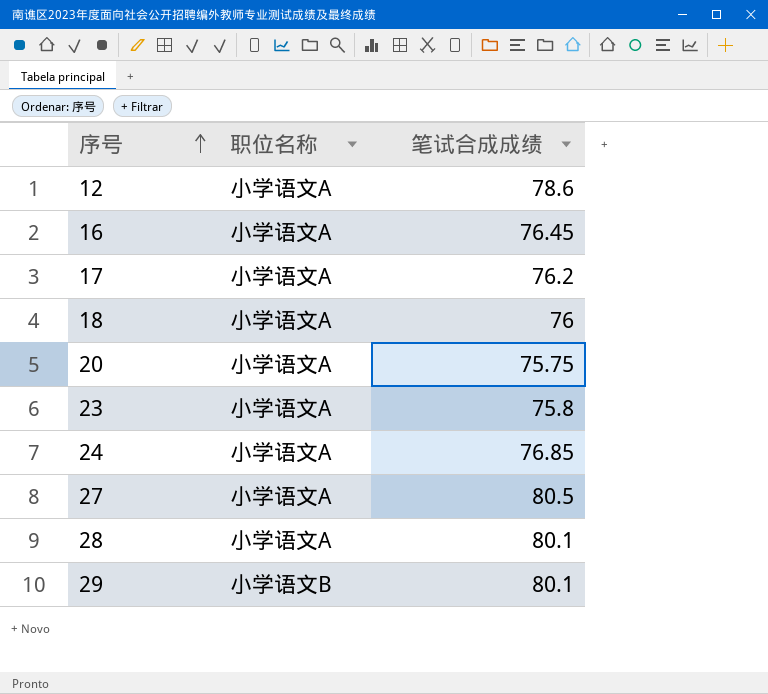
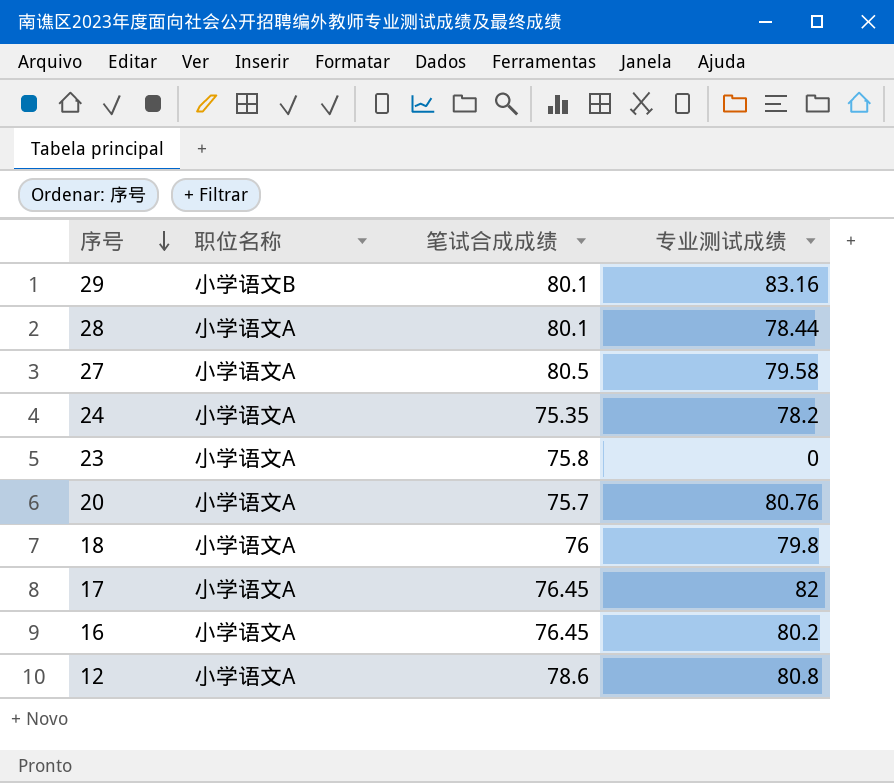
row order: 序号 ascending -> 序号 descending
column 专业测试成绩 | position: none -> 4
24 | 笔试合成成绩: 76.85 -> 75.35
20 | 笔试合成成绩: 75.75 -> 75.7
17 | 笔试合成成绩: 76.2 -> 76.45

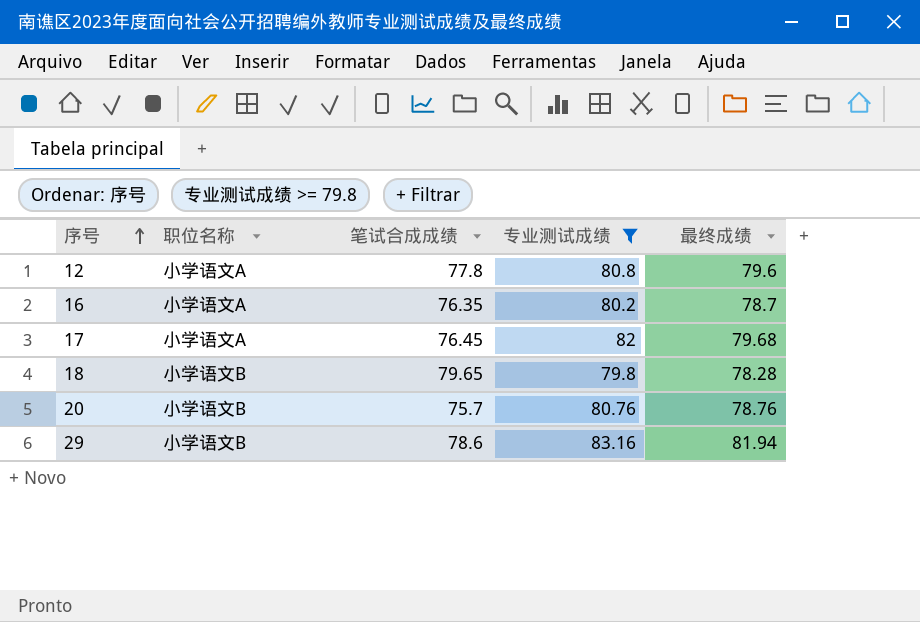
filter: none -> 专业测试成绩 >= 79.8
row order: 序号 descending -> 序号 ascending
column 最终成绩 | position: none -> 5
12 | 笔试合成成绩: 78.6 -> 77.8
16 | 笔试合成成绩: 76.45 -> 76.35
18 | 职位名称: 小学语文A -> 小学语文B
18 | 笔试合成成绩: 76 -> 79.65
20 | 职位名称: 小学语文A -> 小学语文B
29 | 笔试合成成绩: 80.1 -> 78.6

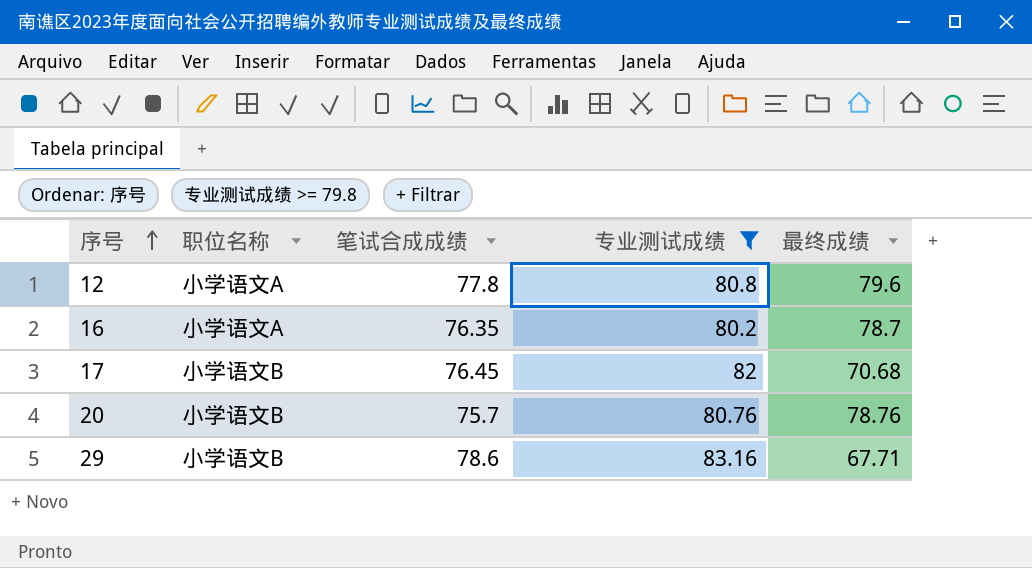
row 18: 小学语文B | 79.65 | 79.8 | 78.28 -> none
17 | 职位名称: 小学语文A -> 小学语文B
17 | 最终成绩: 79.68 -> 70.68
29 | 最终成绩: 81.94 -> 67.71

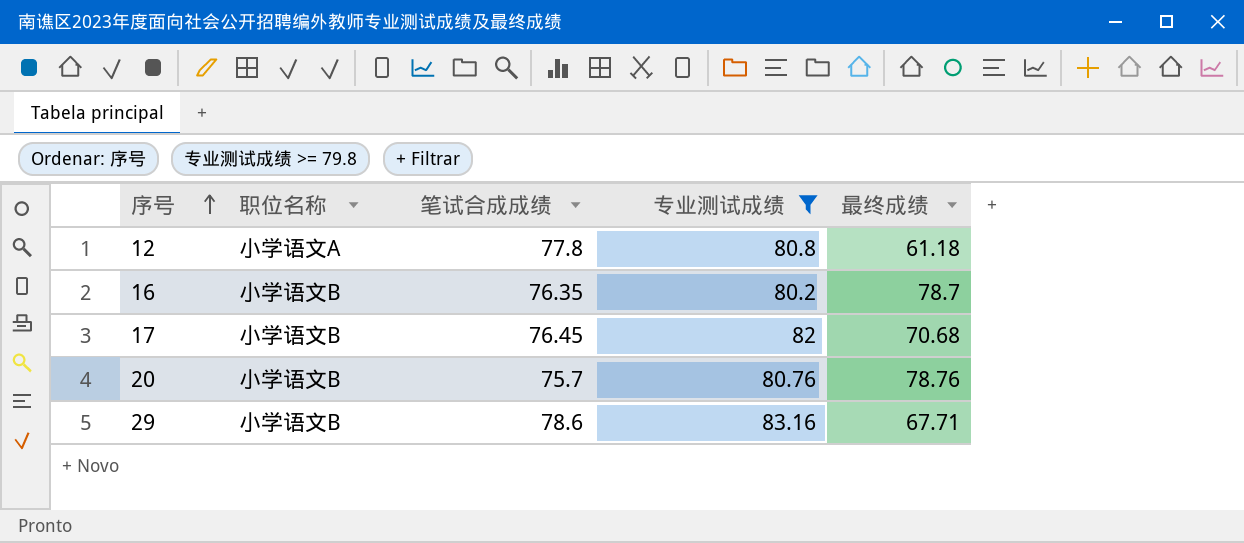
12 | 最终成绩: 79.6 -> 61.18
16 | 职位名称: 小学语文A -> 小学语文B

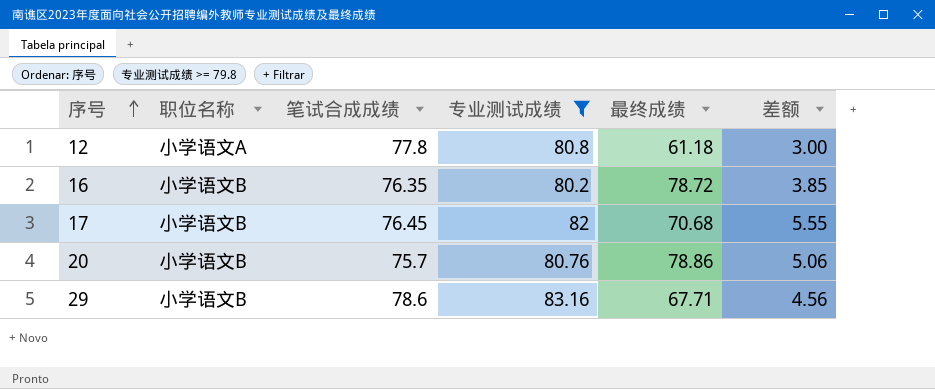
column 差额 | formula: none -> [专业测试成绩] - [笔试合成成绩]
16 | 最终成绩: 78.7 -> 78.72
20 | 最终成绩: 78.76 -> 78.86

